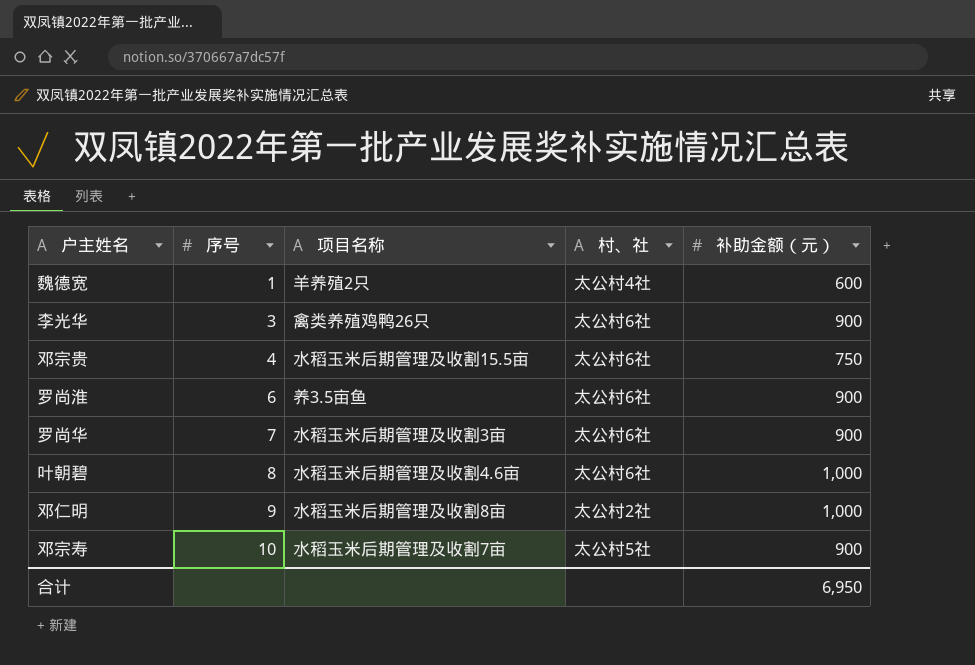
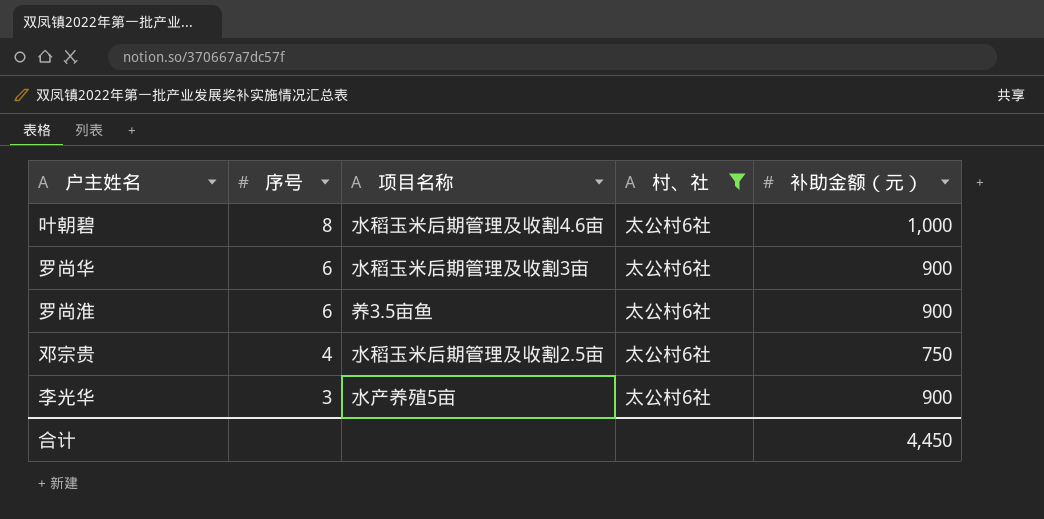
filter: none -> 村、社 = 太公村6社
row order: 序号 ascending -> 序号 descending
罗尚华 | 序号: 7 -> 6
邓宗贵 | 项目名称: 水稻玉米后期管理及收割15.5亩 -> 水稻玉米后期管理及收割2.5亩
李光华 | 项目名称: 禽类养殖鸡鸭26只 -> 水产养殖5亩
合计 | 补助金额（元）: 6,950 -> 4,450

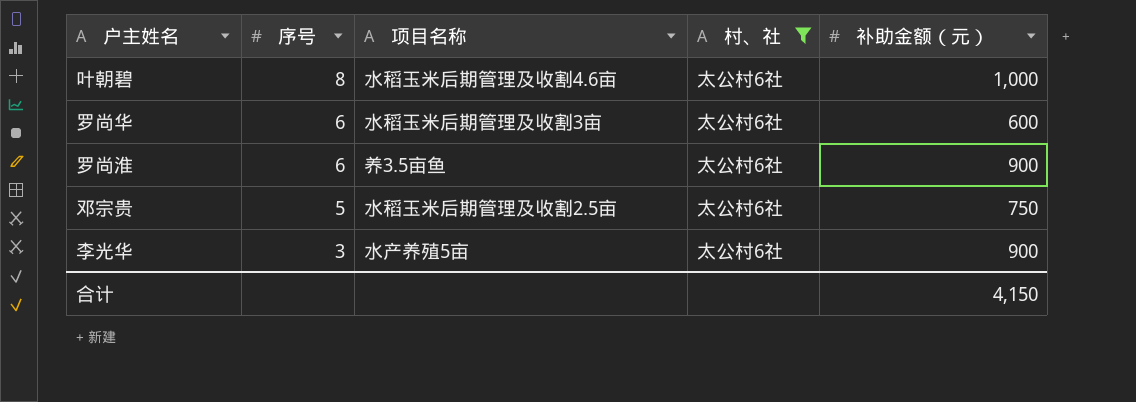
罗尚华 | 补助金额（元）: 900 -> 600
邓宗贵 | 序号: 4 -> 5
合计 | 补助金额（元）: 4,450 -> 4,150

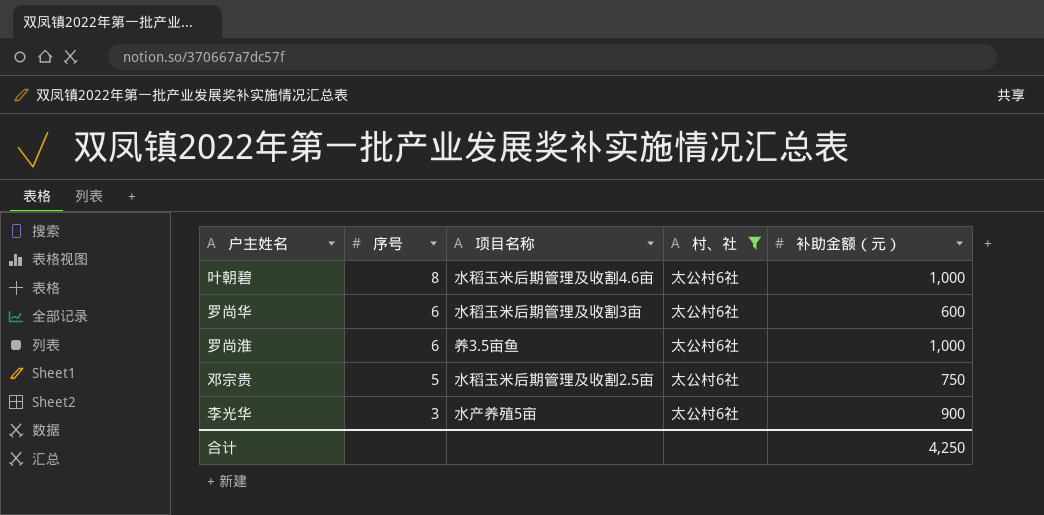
罗尚淮 | 补助金额（元）: 900 -> 1,000
合计 | 补助金额（元）: 4,150 -> 4,250

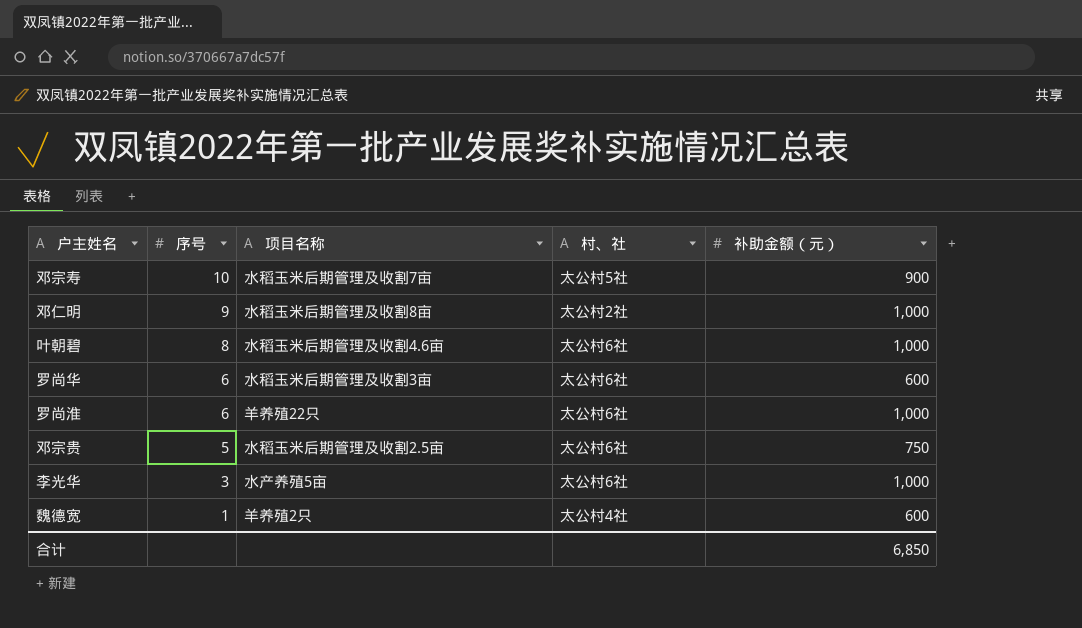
filter: 村、社 = 太公村6社 -> none
罗尚淮 | 项目名称: 养3.5亩鱼 -> 羊养殖22只
李光华 | 补助金额（元）: 900 -> 1,000
合计 | 补助金额（元）: 4,250 -> 6,850

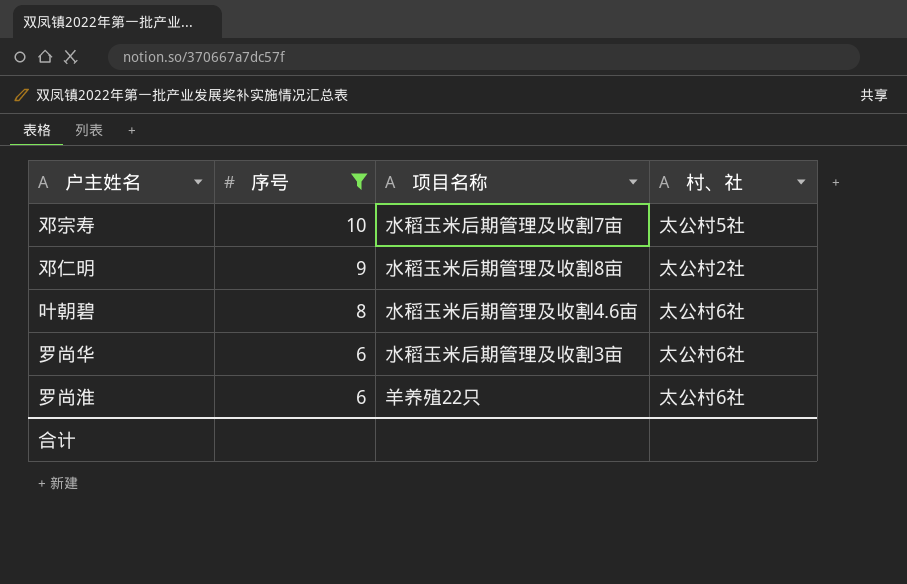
filter: none -> 序号 >= 6
column 补助金额（元） | position: 5 -> none

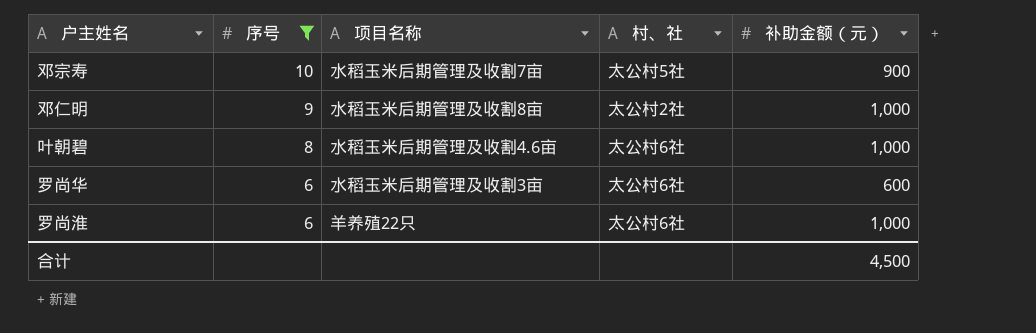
column 补助金额（元） | position: none -> 5

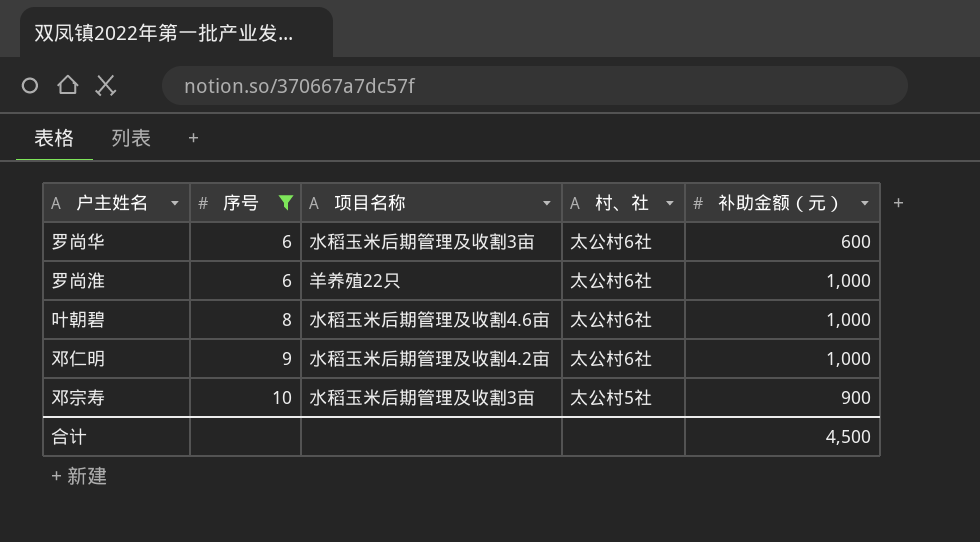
row order: 序号 descending -> 序号 ascending
邓仁明 | 项目名称: 水稻玉米后期管理及收割8亩 -> 水稻玉米后期管理及收割4.2亩
邓仁明 | 村、社: 太公村2社 -> 太公村6社
邓宗寿 | 项目名称: 水稻玉米后期管理及收割7亩 -> 水稻玉米后期管理及收割3亩

